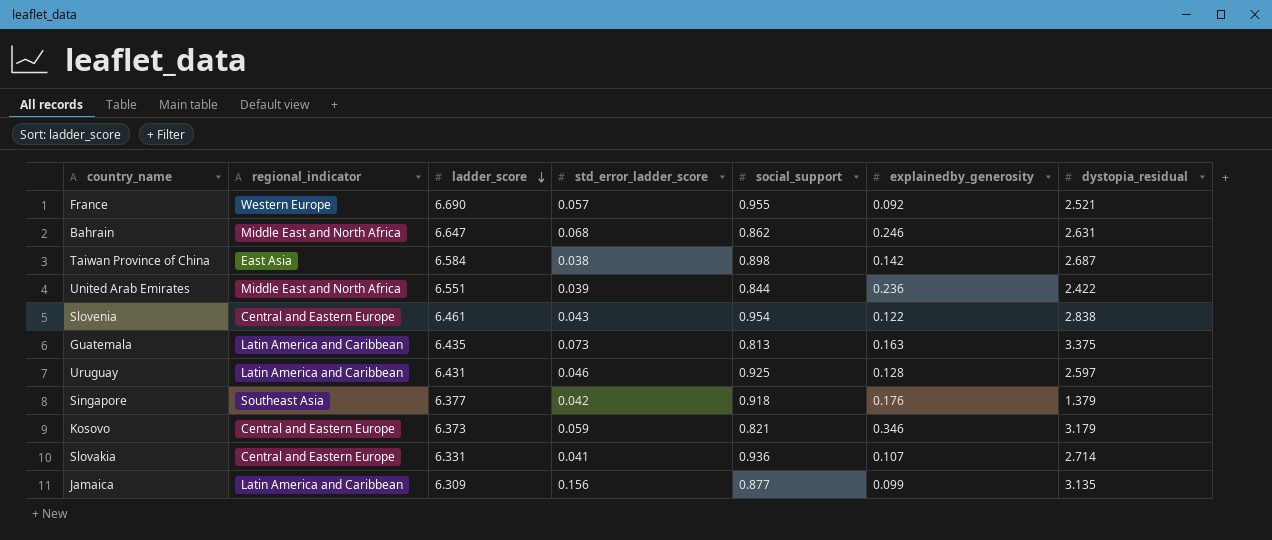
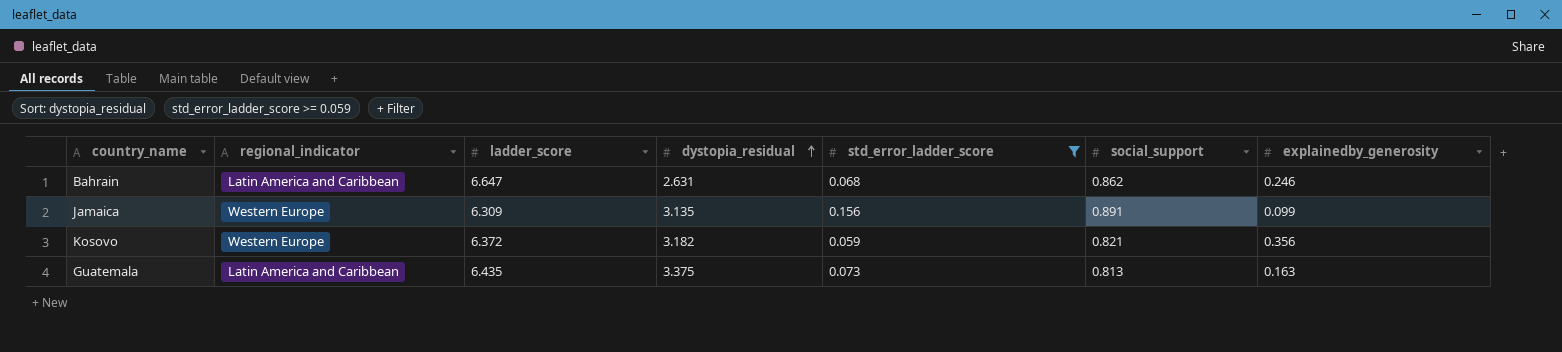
filter: none -> std_error_ladder_score >= 0.059
row order: ladder_score descending -> dystopia_residual ascending
column dystopia_residual | position: 7 -> 4
Bahrain | regional_indicator: Middle East and North Africa -> Latin America and Caribbean
Jamaica | regional_indicator: Latin America and Caribbean -> Western Europe
Jamaica | social_support: 0.877 -> 0.891
Kosovo | regional_indicator: Central and Eastern Europe -> Western Europe
Kosovo | ladder_score: 6.373 -> 6.372
Kosovo | dystopia_residual: 3.179 -> 3.182
Kosovo | explainedby_generosity: 0.346 -> 0.356

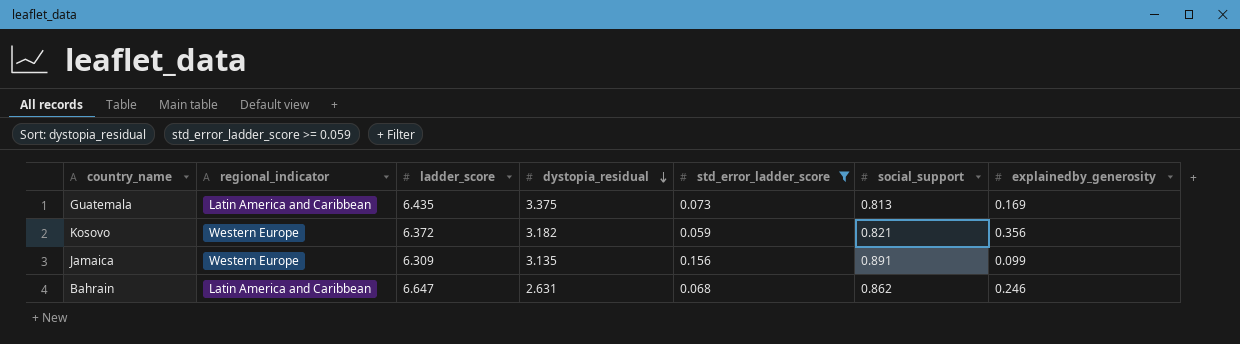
row order: dystopia_residual ascending -> dystopia_residual descending
Guatemala | explainedby_generosity: 0.163 -> 0.169

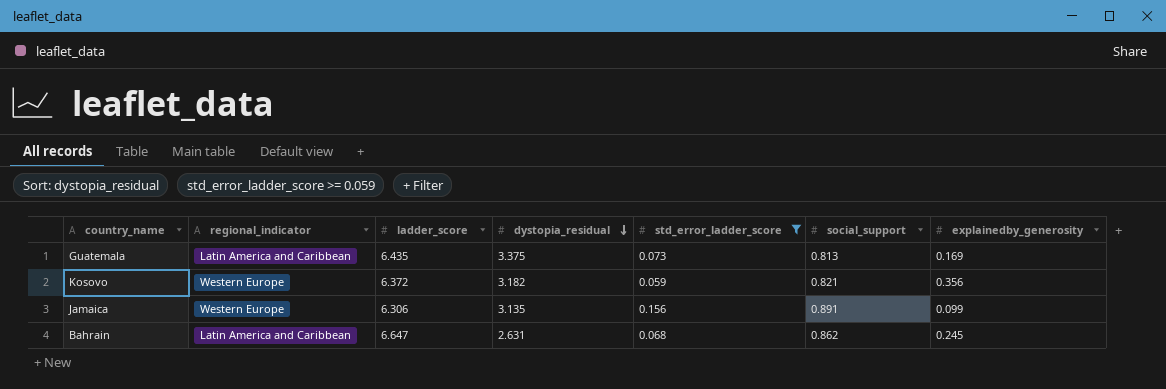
Jamaica | ladder_score: 6.309 -> 6.306
Bahrain | explainedby_generosity: 0.246 -> 0.245

